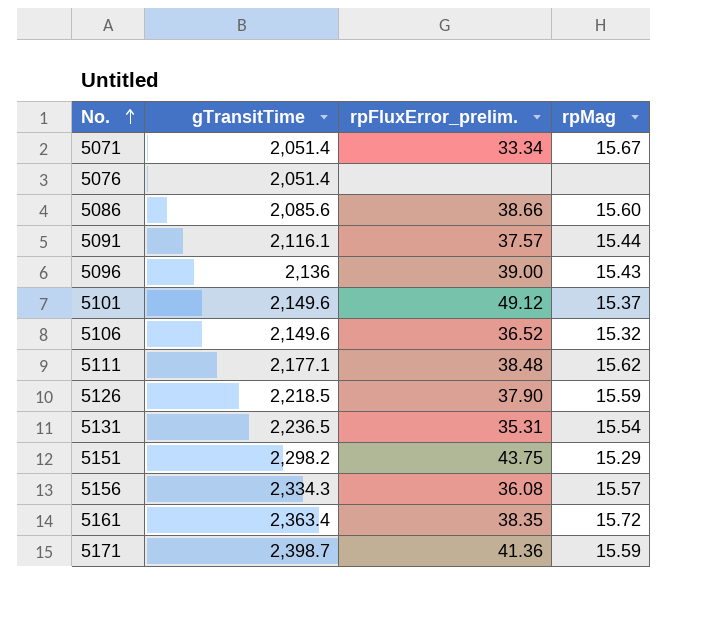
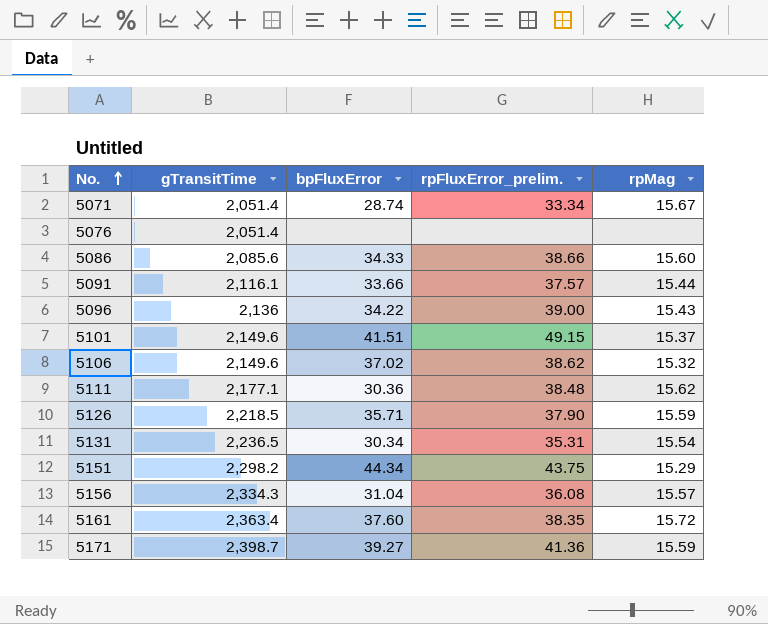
column bpFluxError | position: none -> 3
5101 | rpFluxError_prelim.: 49.12 -> 49.15
5106 | rpFluxError_prelim.: 36.52 -> 38.62

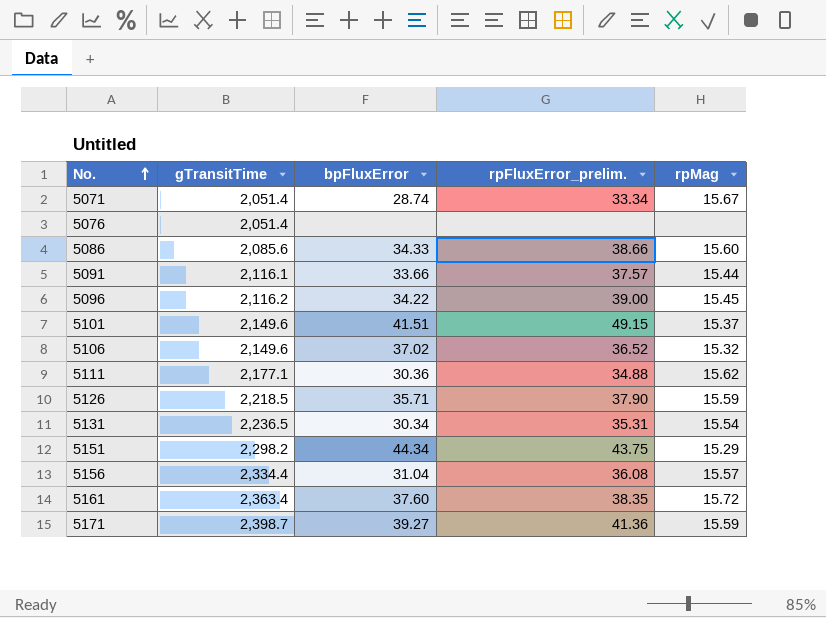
5096 | gTransitTime: 2,136 -> 2,116.2
5096 | rpMag: 15.43 -> 15.45
5106 | rpFluxError_prelim.: 38.62 -> 36.52
5111 | rpFluxError_prelim.: 38.48 -> 34.88
5156 | gTransitTime: 2,334.3 -> 2,334.4

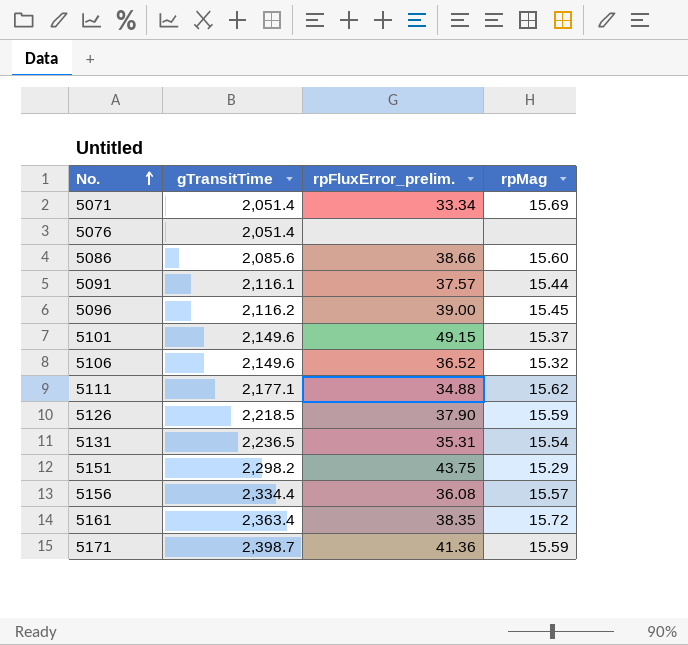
column bpFluxError | position: 3 -> none
5071 | rpMag: 15.67 -> 15.69

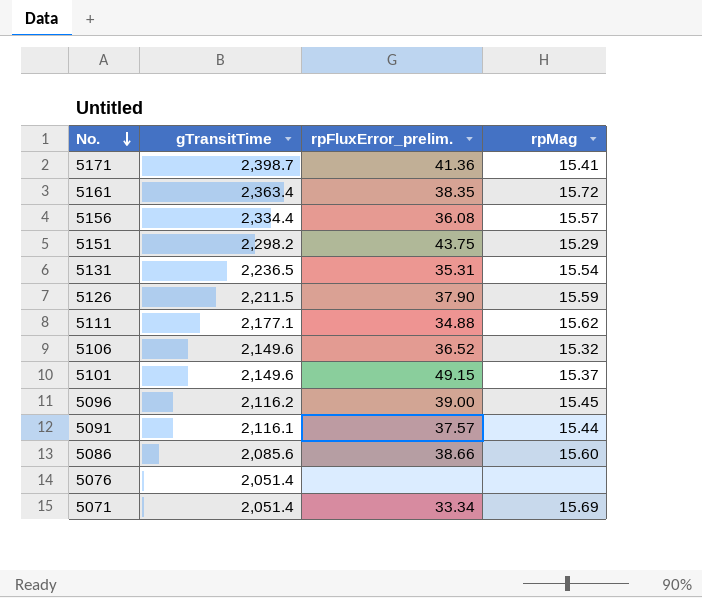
row order: No. ascending -> No. descending
5171 | rpMag: 15.59 -> 15.41
5126 | gTransitTime: 2,218.5 -> 2,211.5

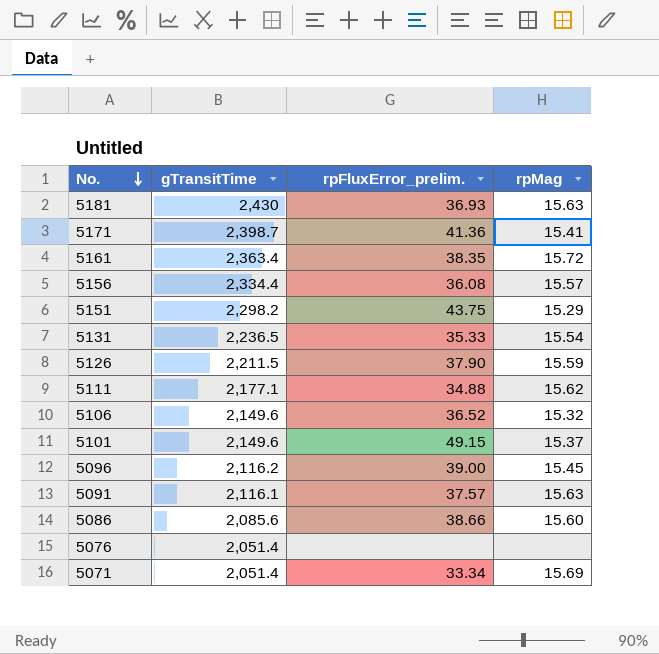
row 5181: none -> 2,430 | 36.93 | 15.63
5131 | rpFluxError_prelim.: 35.31 -> 35.33
5091 | rpMag: 15.44 -> 15.63

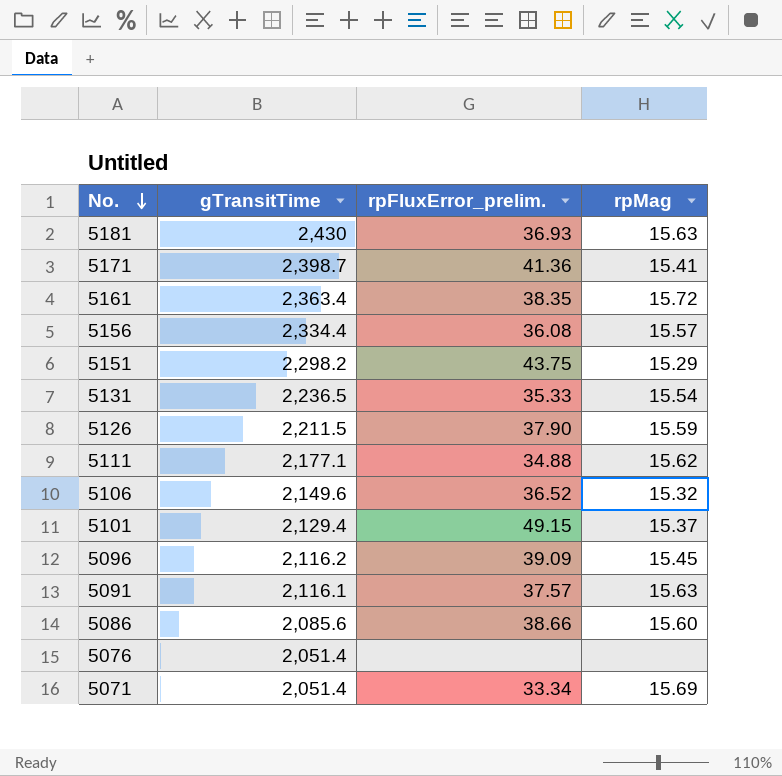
5101 | gTransitTime: 2,149.6 -> 2,129.4
5096 | rpFluxError_prelim.: 39.00 -> 39.09

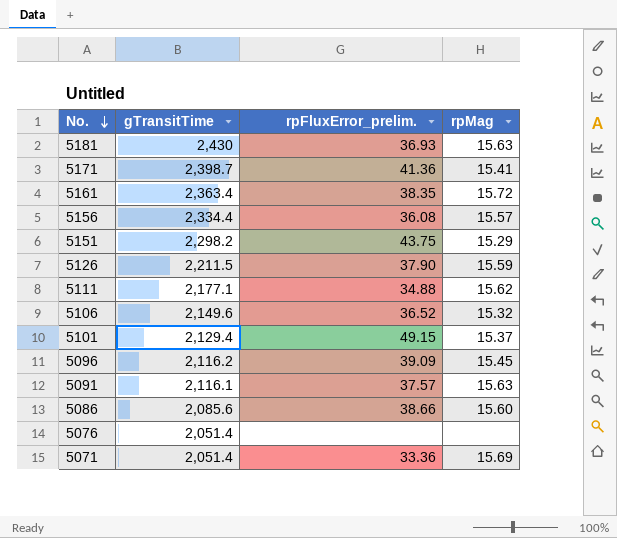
row 5131: 2,236.5 | 35.33 | 15.54 -> none
5071 | rpFluxError_prelim.: 33.34 -> 33.36

